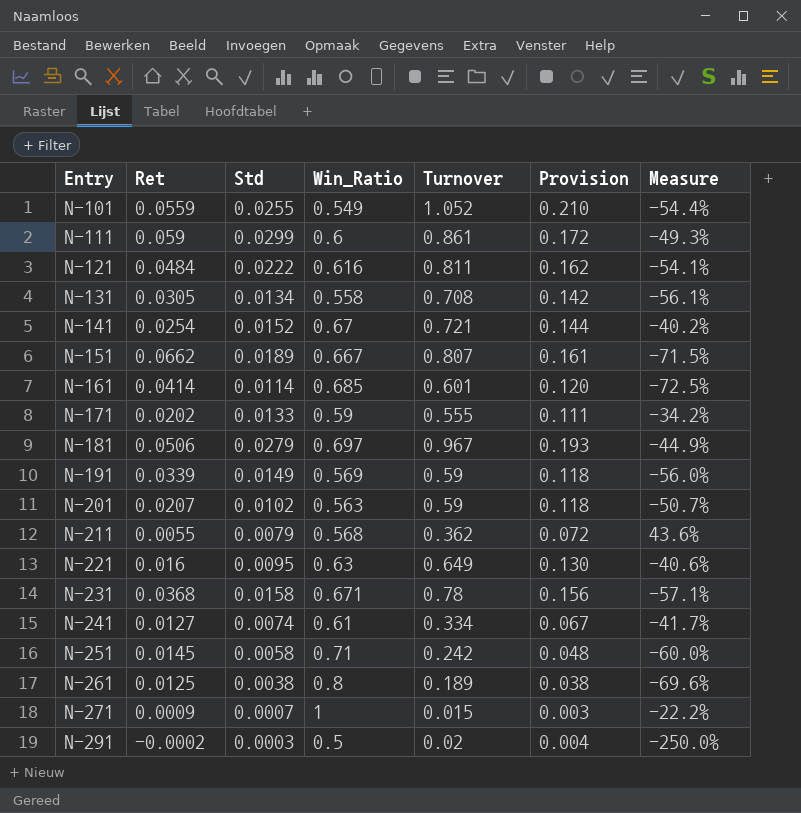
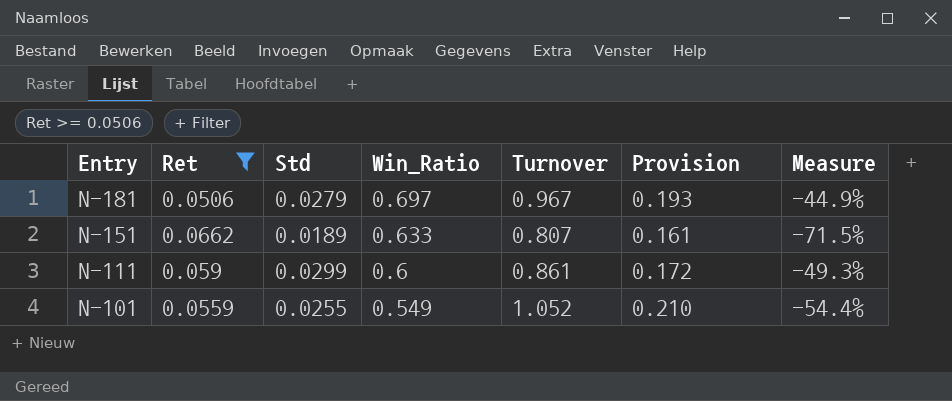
filter: none -> Ret >= 0.0506
row order: Entry ascending -> Entry descending
N-151 | Win_Ratio: 0.667 -> 0.633

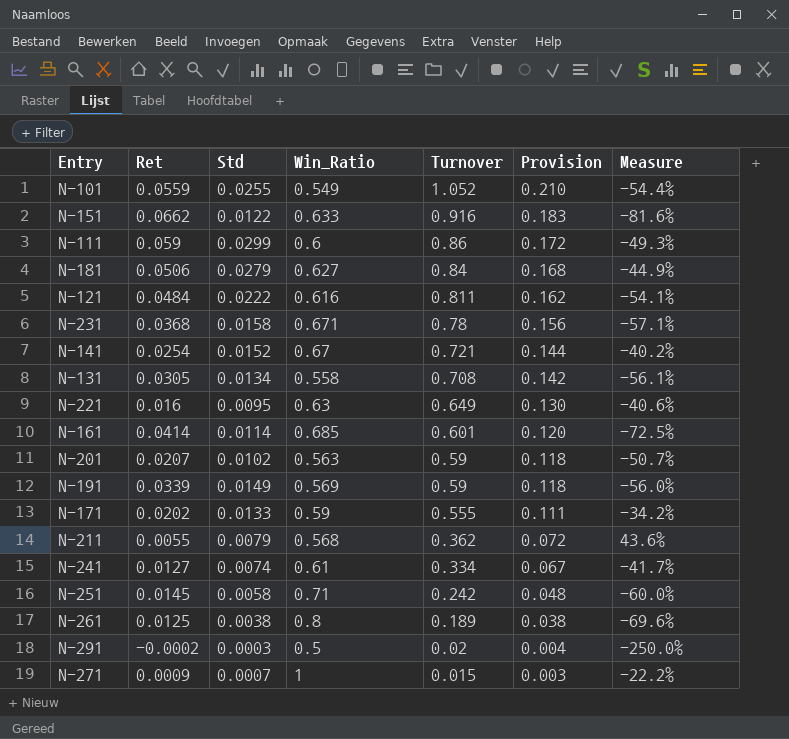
filter: Ret >= 0.0506 -> none
row order: Entry descending -> Turnover descending
N-151 | Std: 0.0189 -> 0.0122
N-151 | Turnover: 0.807 -> 0.916
N-151 | Provision: 0.161 -> 0.183
N-151 | Measure: -71.5% -> -81.6%
N-111 | Turnover: 0.861 -> 0.86
N-181 | Win_Ratio: 0.697 -> 0.627
N-181 | Turnover: 0.967 -> 0.84
N-181 | Provision: 0.193 -> 0.168

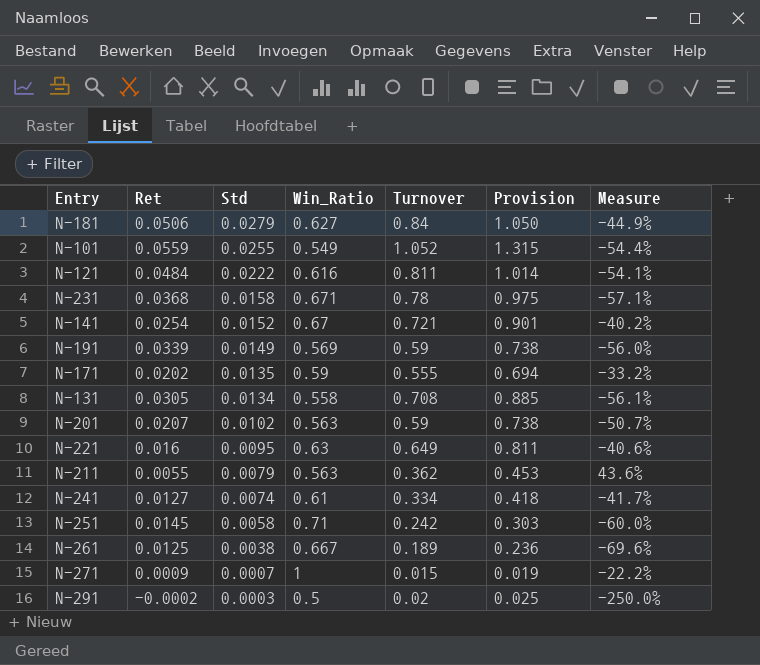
row order: Turnover descending -> Std descending
column Provision | formula: [Turnover] * 0.2 -> [Turnover] * 1.25
row N-151: 0.0662 | 0.0122 | 0.633 | 0.916 | 0.183 | -81.6% -> none
row N-111: 0.059 | 0.0299 | 0.6 | 0.86 | 0.172 | -49.3% -> none
row N-161: 0.0414 | 0.0114 | 0.685 | 0.601 | 0.120 | -72.5% -> none
N-171 | Std: 0.0133 -> 0.0135
N-171 | Measure: -34.2% -> -33.2%
N-211 | Win_Ratio: 0.568 -> 0.563
N-261 | Win_Ratio: 0.8 -> 0.667

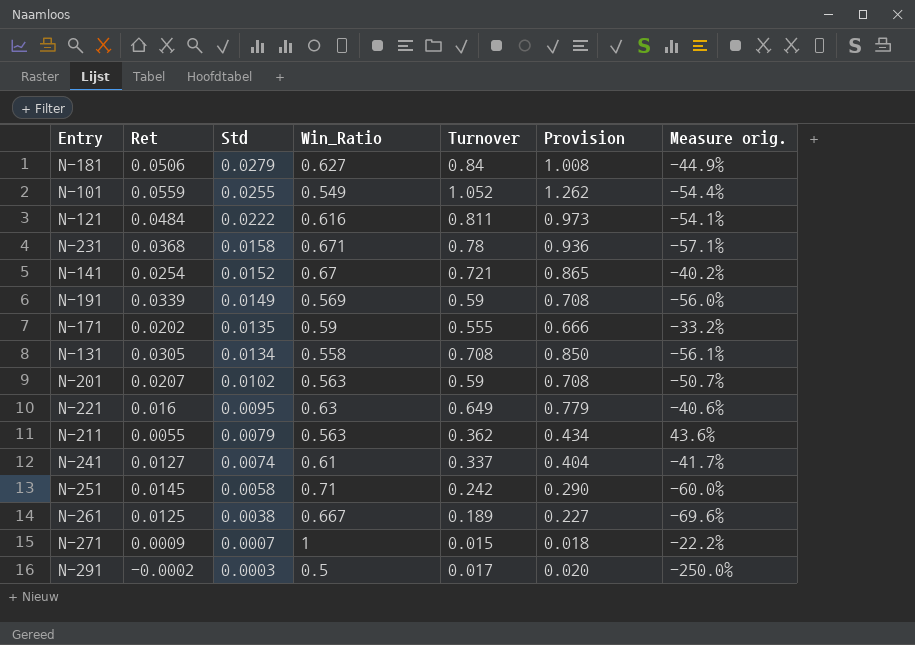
column Provision | formula: [Turnover] * 1.25 -> [Turnover] * 1.2
column name: Measure -> Measure orig.
N-241 | Turnover: 0.334 -> 0.337
N-291 | Turnover: 0.02 -> 0.017

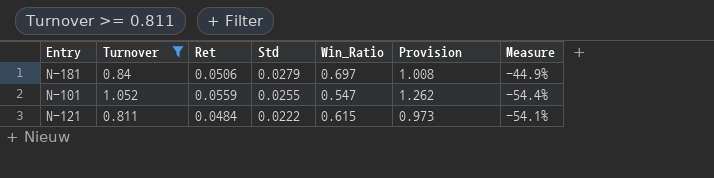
filter: none -> Turnover >= 0.811
column Turnover | position: 5 -> 2
column name: Measure orig. -> Measure
N-181 | Win_Ratio: 0.627 -> 0.697
N-101 | Win_Ratio: 0.549 -> 0.547
N-121 | Win_Ratio: 0.616 -> 0.615

